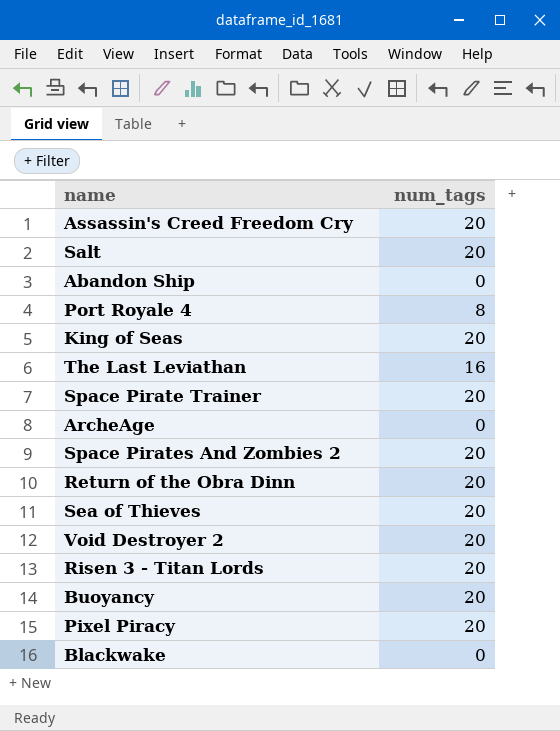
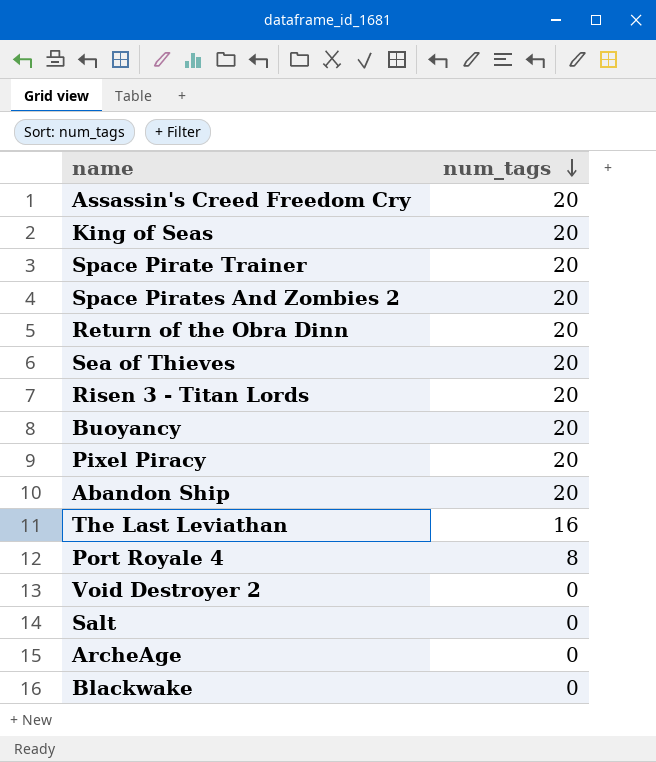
row order: none -> num_tags descending
Abandon Ship | num_tags: 0 -> 20
Void Destroyer 2 | num_tags: 20 -> 0
Salt | num_tags: 20 -> 0

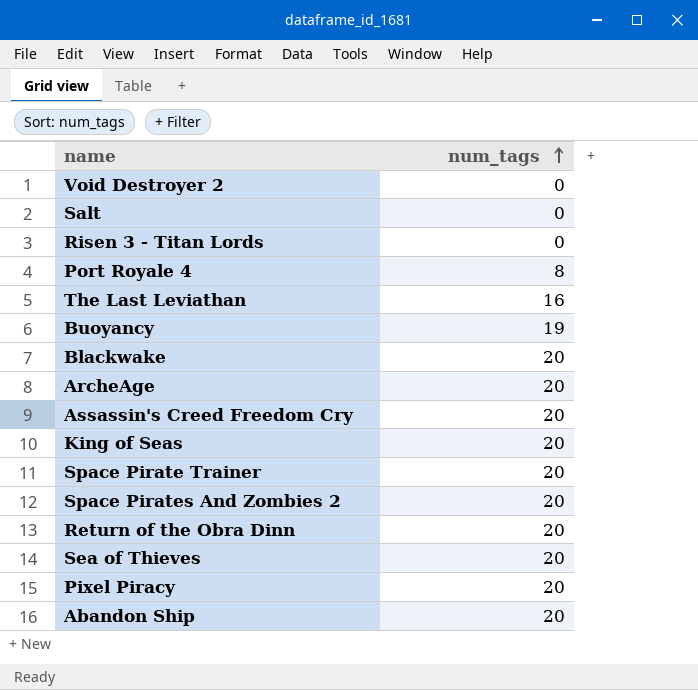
row order: num_tags descending -> num_tags ascending
Risen 3 - Titan Lords | num_tags: 20 -> 0
Buoyancy | num_tags: 20 -> 19
Blackwake | num_tags: 0 -> 20
ArcheAge | num_tags: 0 -> 20

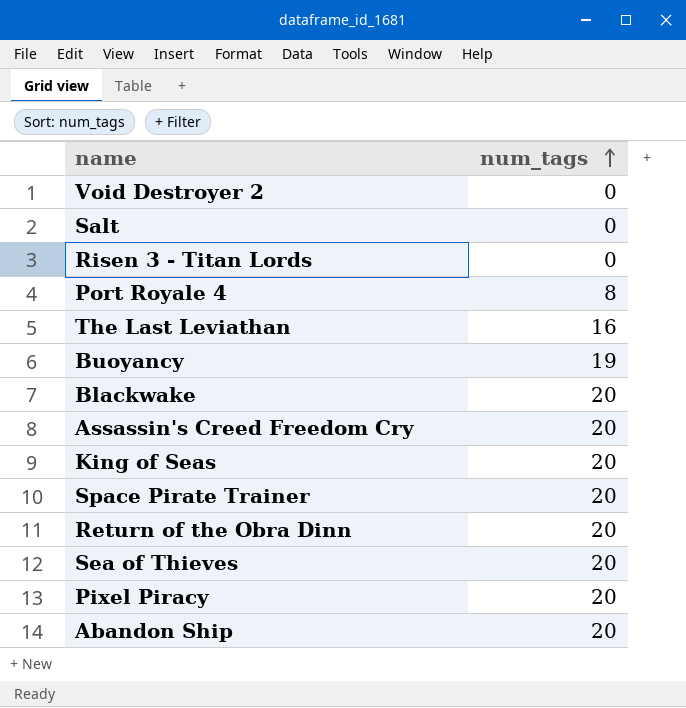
row ArcheAge: 20 -> none
row Space Pirates And Zombies 2: 20 -> none

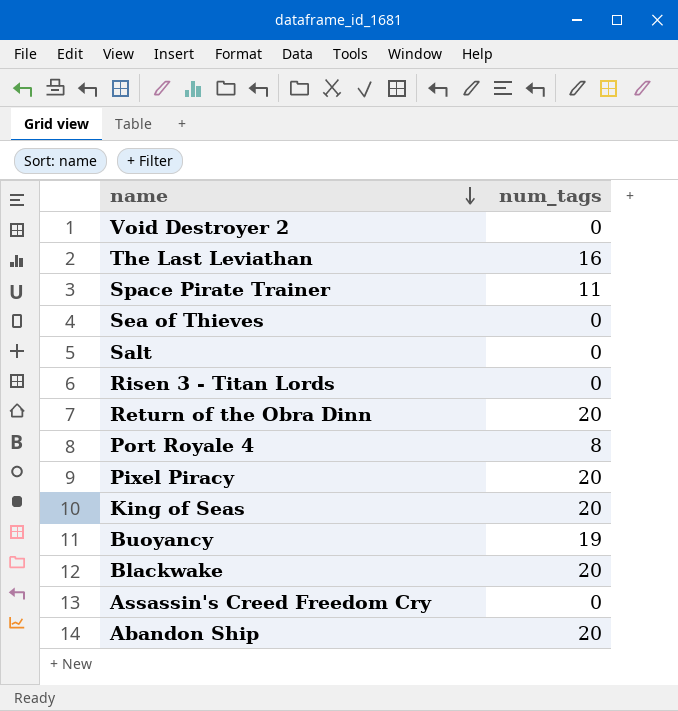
row order: num_tags ascending -> name descending
Space Pirate Trainer | num_tags: 20 -> 11
Sea of Thieves | num_tags: 20 -> 0
Assassin's Creed Freedom Cry | num_tags: 20 -> 0

